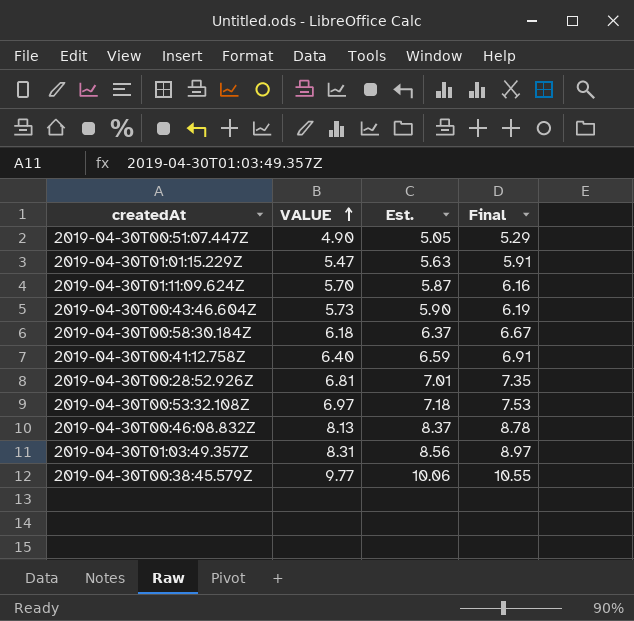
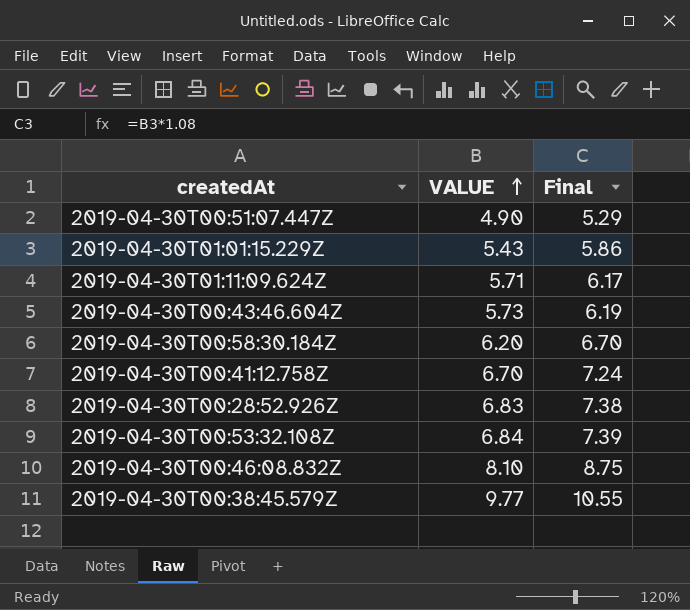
column Est. | formula: [VALUE] * 1.03 -> none
row 2019-04-30T01:03:49.357Z: 8.31 | 8.56 | 8.97 -> none
2019-04-30T01:01:15.229Z | VALUE: 5.47 -> 5.43
2019-04-30T01:01:15.229Z | Final: 5.91 -> 5.86
2019-04-30T01:11:09.624Z | VALUE: 5.70 -> 5.71
2019-04-30T01:11:09.624Z | Final: 6.16 -> 6.17
2019-04-30T00:58:30.184Z | VALUE: 6.18 -> 6.20
2019-04-30T00:58:30.184Z | Final: 6.67 -> 6.70
2019-04-30T00:41:12.758Z | VALUE: 6.40 -> 6.70
2019-04-30T00:41:12.758Z | Final: 6.91 -> 7.24
2019-04-30T00:28:52.926Z | VALUE: 6.81 -> 6.83
2019-04-30T00:28:52.926Z | Final: 7.35 -> 7.38
2019-04-30T00:53:32.108Z | VALUE: 6.97 -> 6.84
2019-04-30T00:53:32.108Z | Final: 7.53 -> 7.39
2019-04-30T00:46:08.832Z | VALUE: 8.13 -> 8.10
2019-04-30T00:46:08.832Z | Final: 8.78 -> 8.75

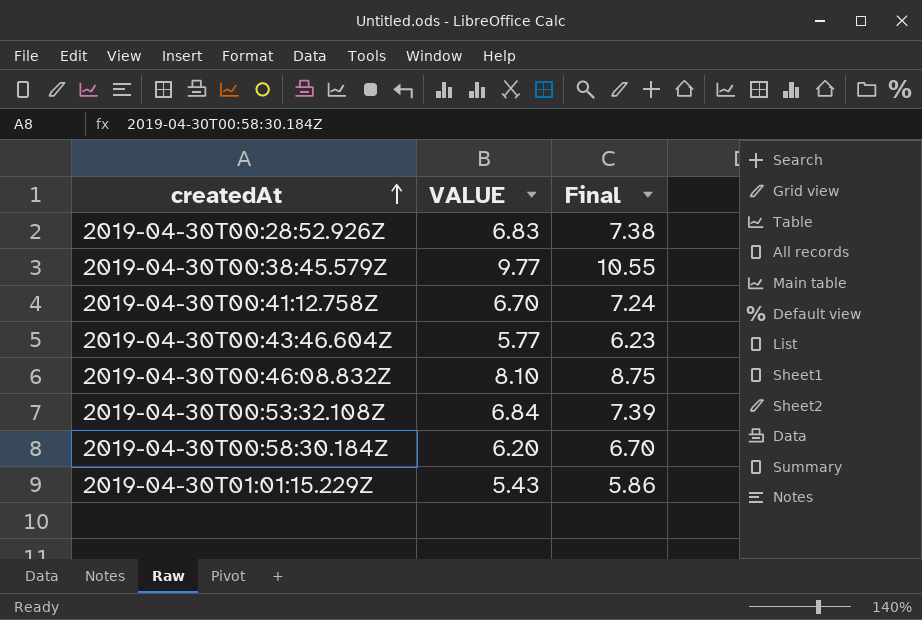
row order: VALUE ascending -> createdAt ascending
row 2019-04-30T00:51:07.447Z: 4.90 | 5.29 -> none
row 2019-04-30T01:11:09.624Z: 5.71 | 6.17 -> none
2019-04-30T00:43:46.604Z | VALUE: 5.73 -> 5.77
2019-04-30T00:43:46.604Z | Final: 6.19 -> 6.23

